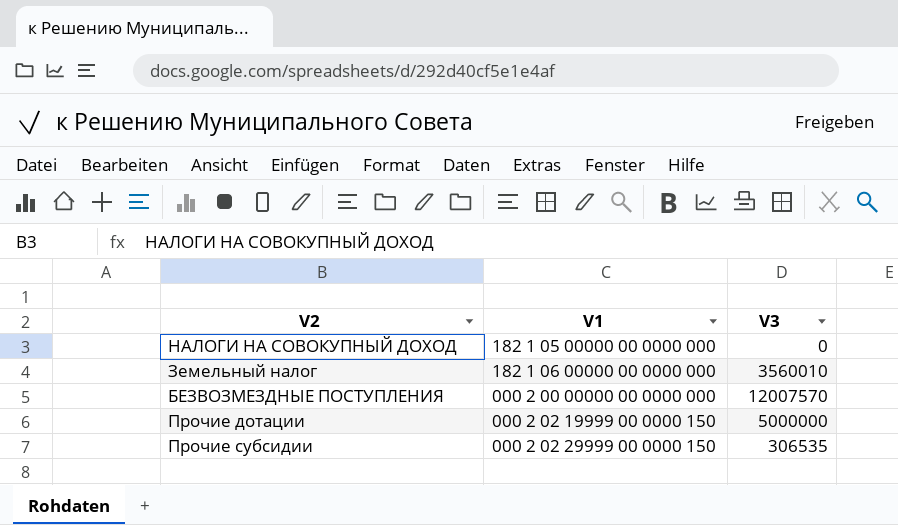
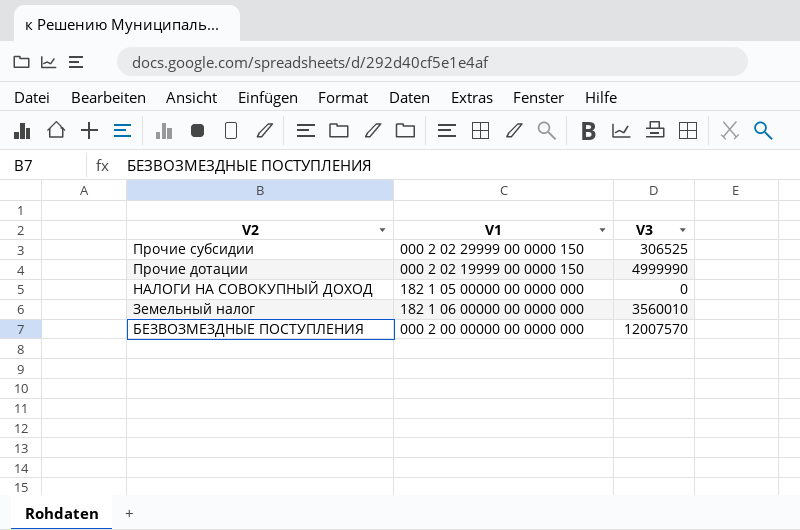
row order: none -> V2 descending
Прочие субсидии | V3: 306535 -> 306525
Прочие дотации | V3: 5000000 -> 4999990

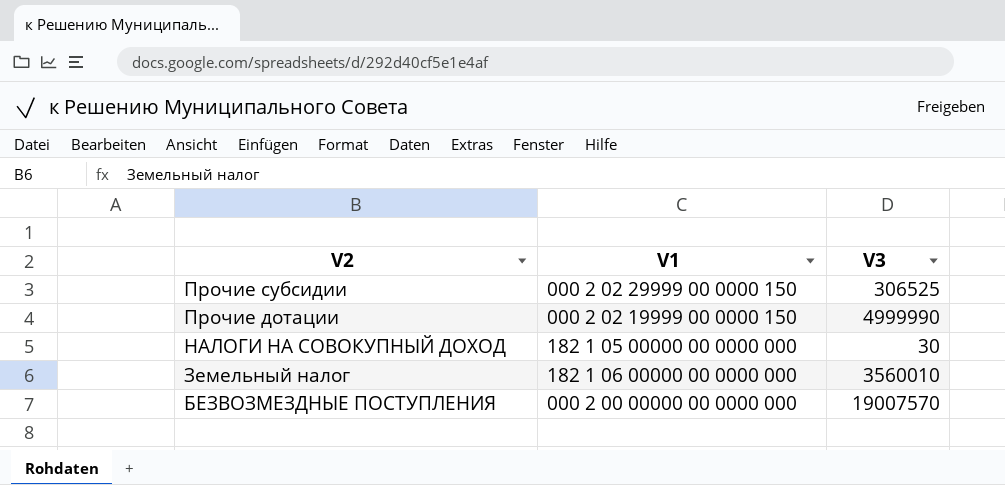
НАЛОГИ НА СОВОКУПНЫЙ ДОХОД | V3: 0 -> 30
БЕЗВОЗМЕЗДНЫЕ ПОСТУПЛЕНИЯ | V3: 12007570 -> 19007570

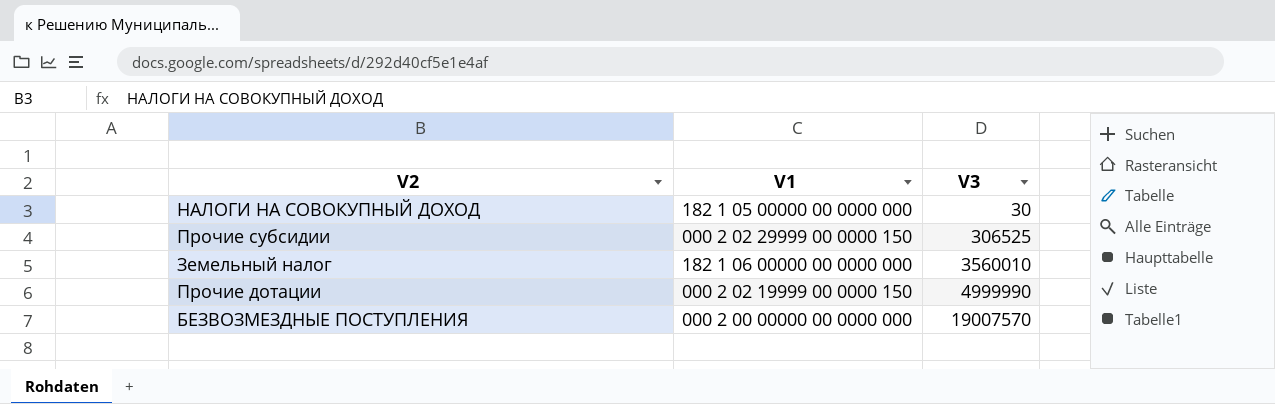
row order: V2 descending -> V3 ascending

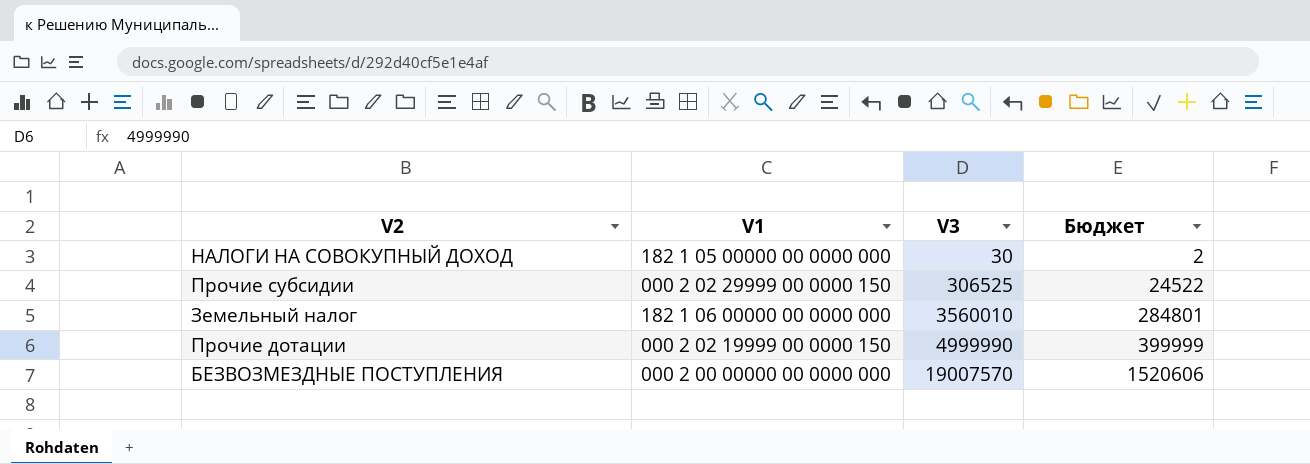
column Бюджет | formula: none -> [V3] * 0,08

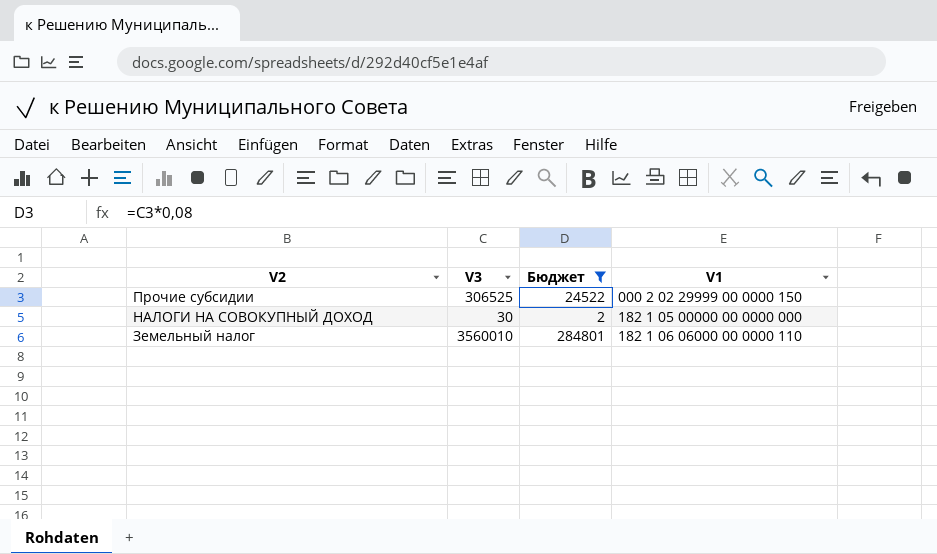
filter: none -> Бюджет <= 284801
row order: V3 ascending -> V2 descending
column V1 | position: 2 -> 4
Земельный налог | V1: 182 1 06 00000 00 0000 000 -> 182 1 06 06000 00 0000 110

